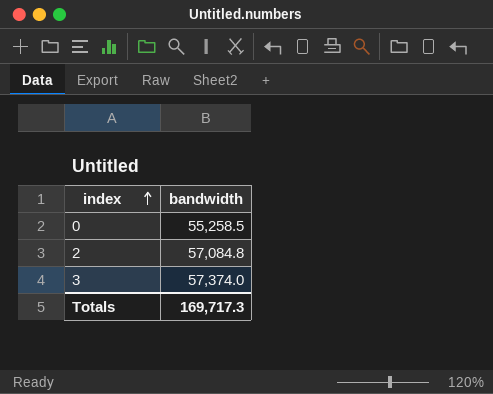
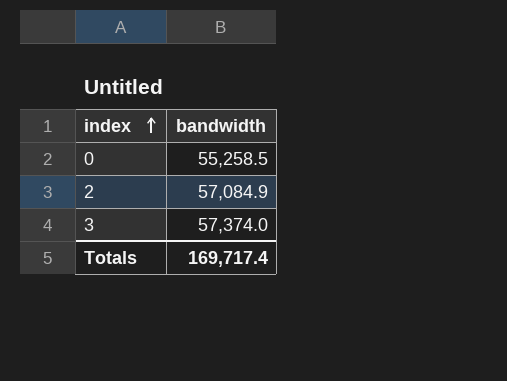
2 | bandwidth: 57,084.8 -> 57,084.9
Totals | bandwidth: 169,717.3 -> 169,717.4

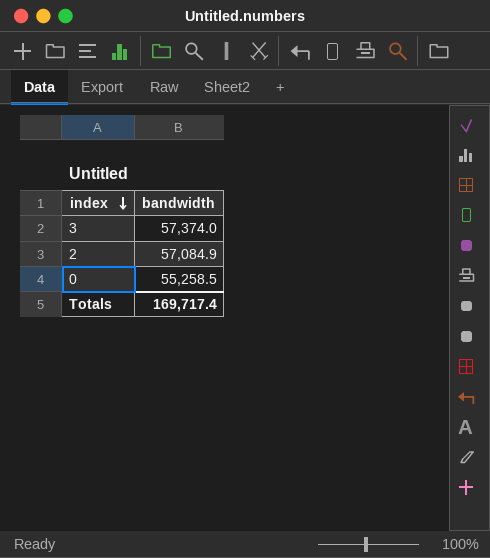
row order: index ascending -> index descending

